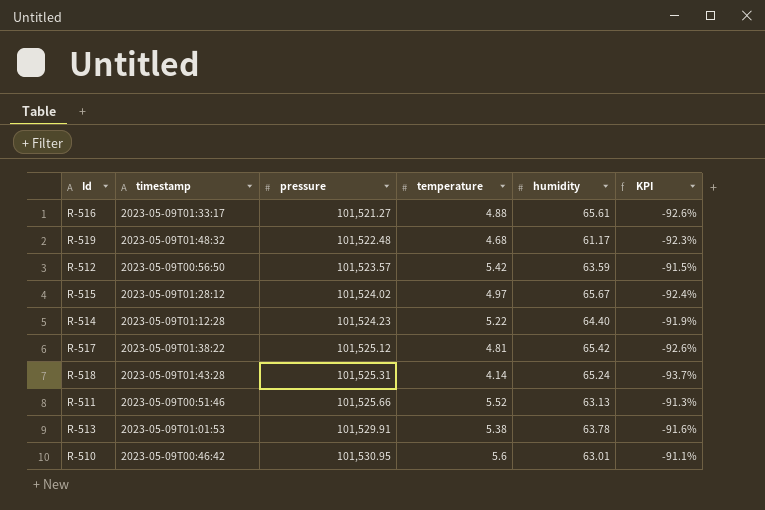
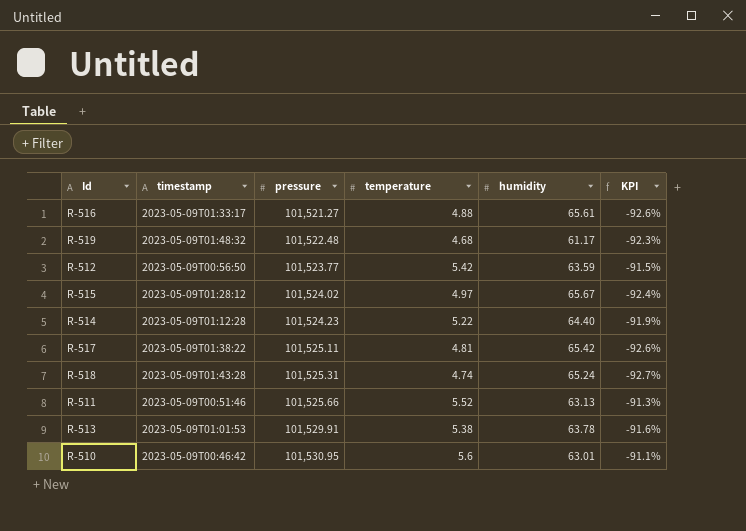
R-512 | pressure: 101,523.57 -> 101,523.77
R-517 | pressure: 101,525.12 -> 101,525.11
R-518 | temperature: 4.14 -> 4.74
R-518 | KPI: -93.7% -> -92.7%

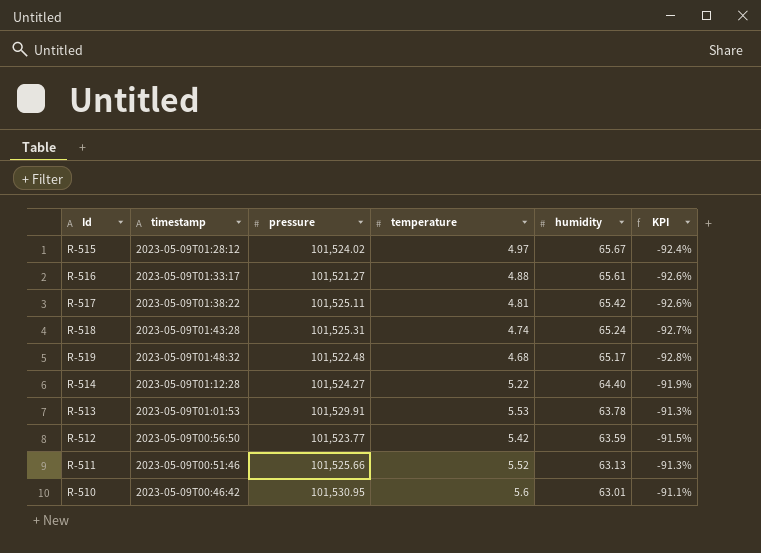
row order: pressure ascending -> humidity descending
R-519 | humidity: 61.17 -> 65.17
R-519 | KPI: -92.3% -> -92.8%
R-514 | pressure: 101,524.23 -> 101,524.27
R-513 | temperature: 5.38 -> 5.53
R-513 | KPI: -91.6% -> -91.3%

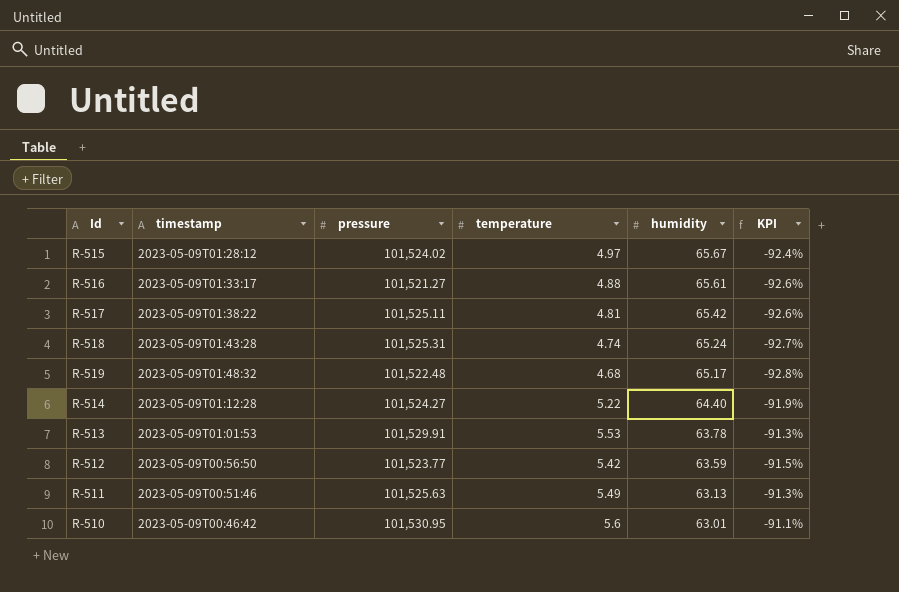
R-511 | pressure: 101,525.66 -> 101,525.63
R-511 | temperature: 5.52 -> 5.49

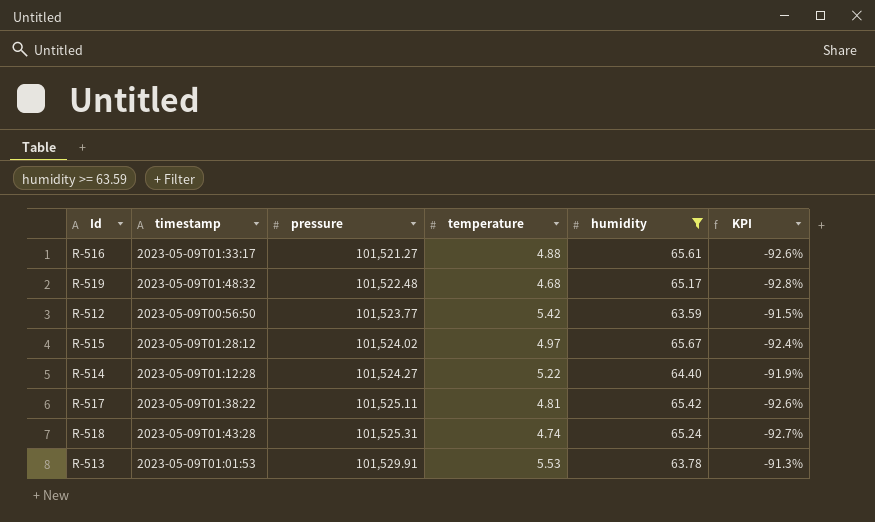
filter: none -> humidity >= 63.59
row order: humidity descending -> pressure ascending

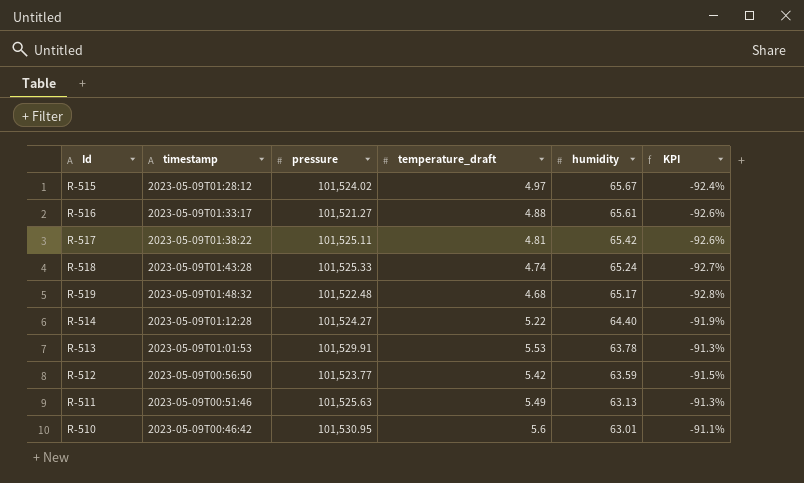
filter: humidity >= 63.59 -> none
row order: pressure ascending -> humidity descending
column name: temperature -> temperature_draft
R-518 | pressure: 101,525.31 -> 101,525.33

